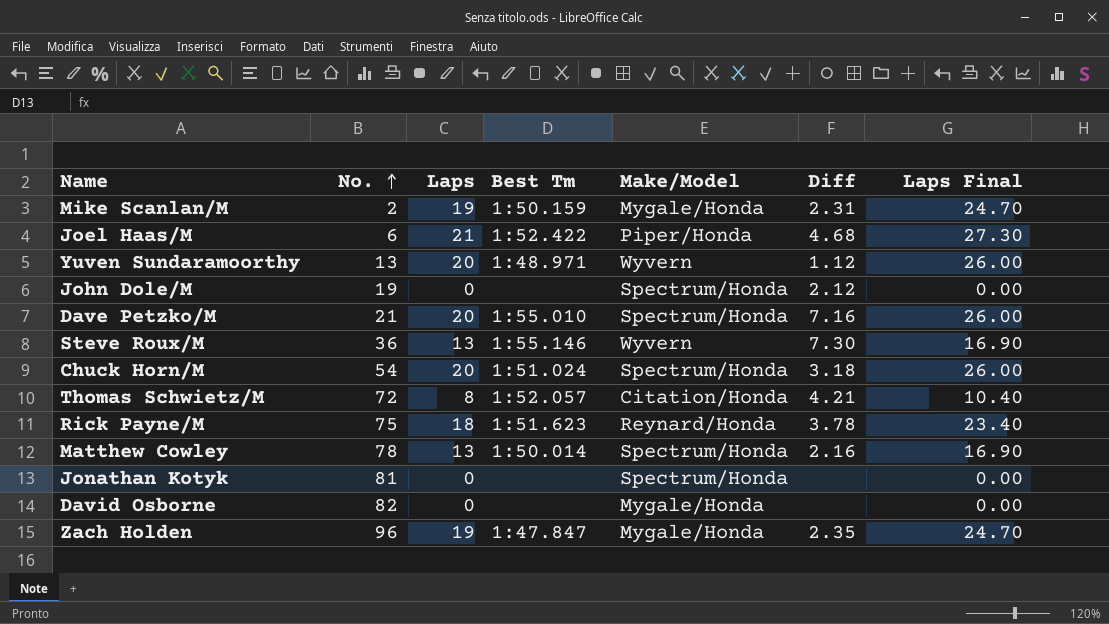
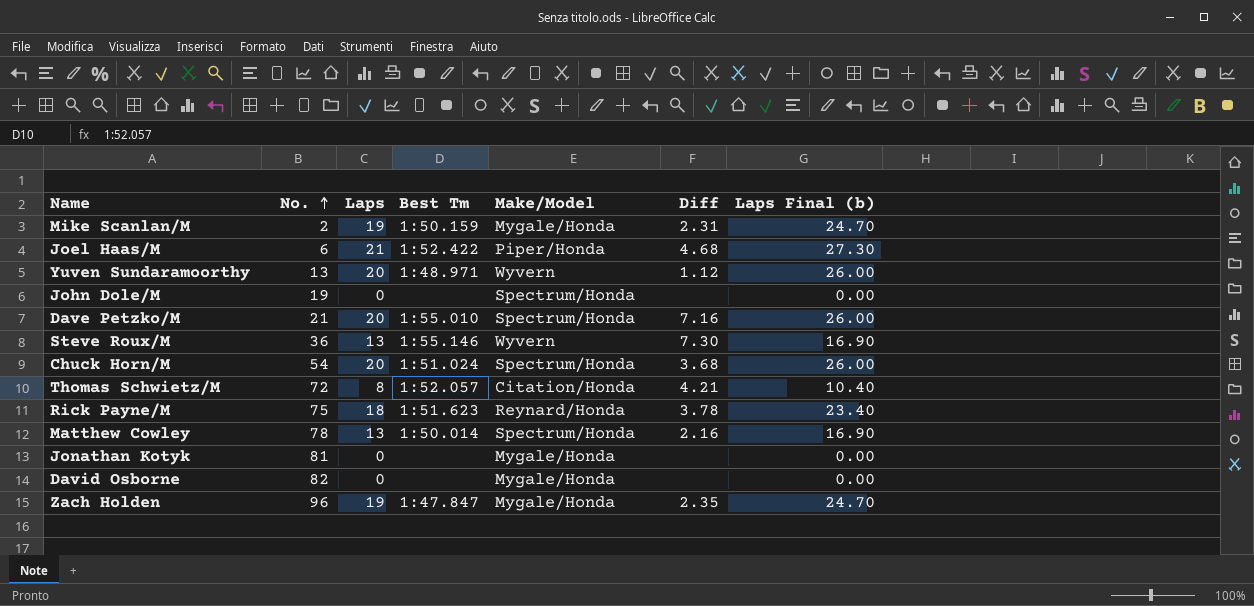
column name: Laps Final -> Laps Final (b)
John Dole/M | Diff: 2.12 -> none
Chuck Horn/M | Diff: 3.18 -> 3.68
Jonathan Kotyk | Make/Model: Spectrum/Honda -> Mygale/Honda

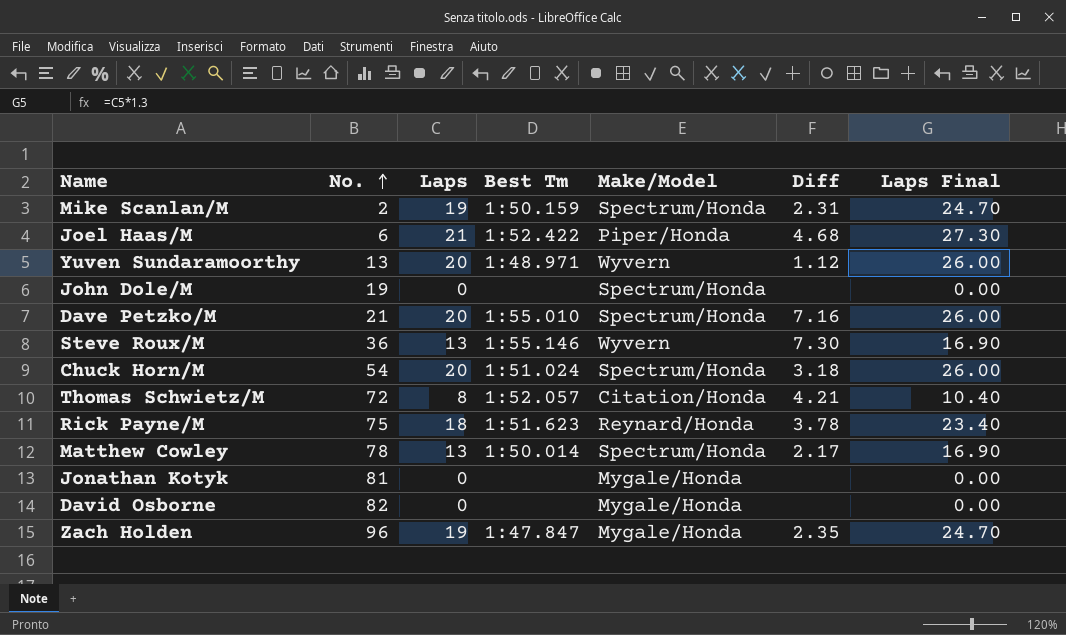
column name: Laps Final (b) -> Laps Final
Mike Scanlan/M | Make/Model: Mygale/Honda -> Spectrum/Honda
Chuck Horn/M | Diff: 3.68 -> 3.18
Matthew Cowley | Diff: 2.16 -> 2.17

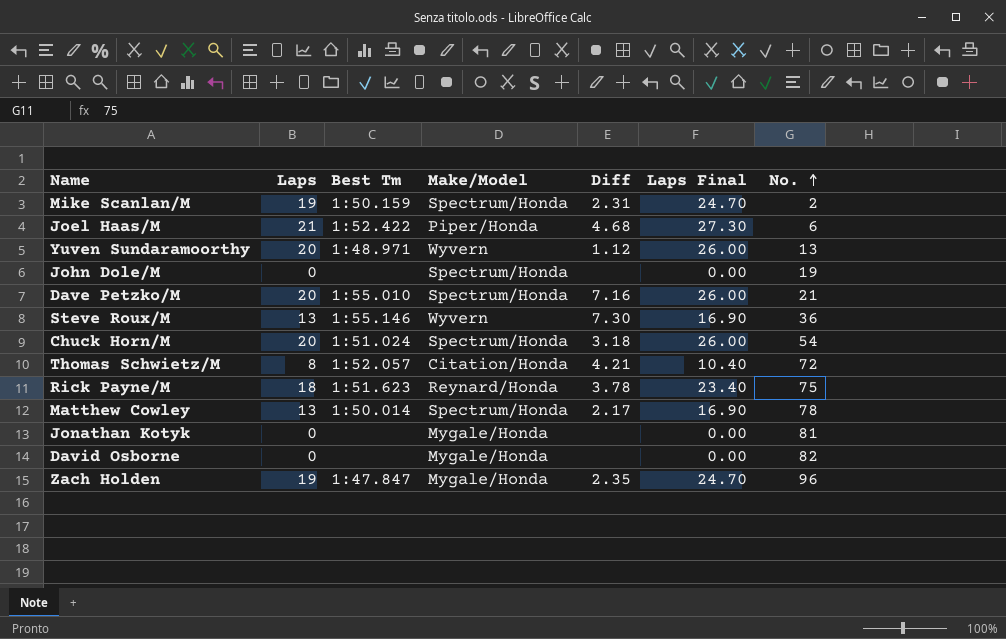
column No. | position: 2 -> 7

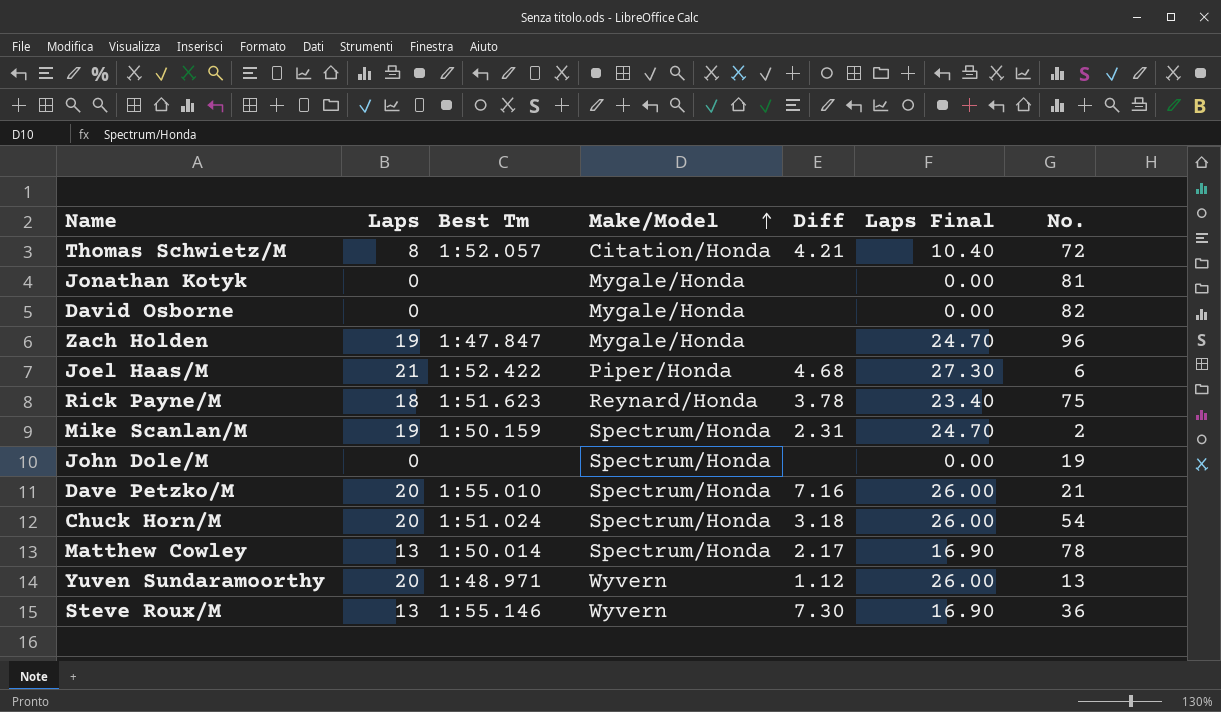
row order: No. ascending -> Make/Model ascending
Zach Holden | Diff: 2.35 -> none

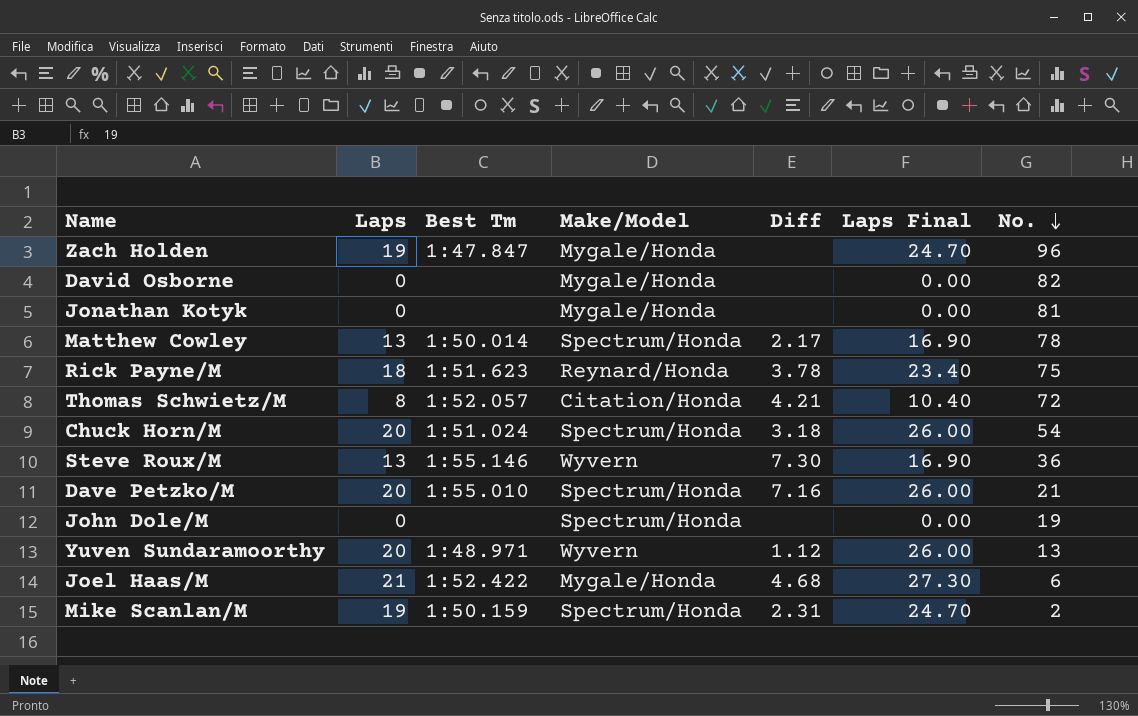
row order: Make/Model ascending -> No. descending
Joel Haas/M | Make/Model: Piper/Honda -> Mygale/Honda

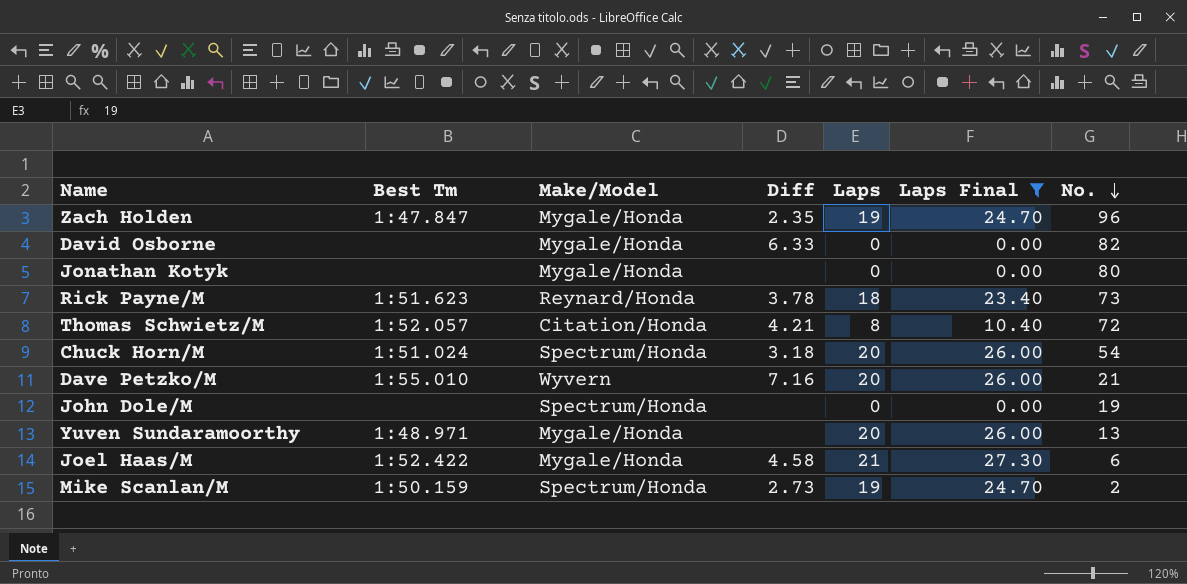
filter: none -> Laps Final != 16.90
column Laps | position: 2 -> 5
Zach Holden | Diff: none -> 2.35
David Osborne | Diff: none -> 6.33
Jonathan Kotyk | No.: 81 -> 80
Rick Payne/M | No.: 75 -> 73
Dave Petzko/M | Make/Model: Spectrum/Honda -> Wyvern
Yuven Sundaramoorthy | Make/Model: Wyvern -> Mygale/Honda
Yuven Sundaramoorthy | Diff: 1.12 -> none
Joel Haas/M | Diff: 4.68 -> 4.58
Mike Scanlan/M | Diff: 2.31 -> 2.73

